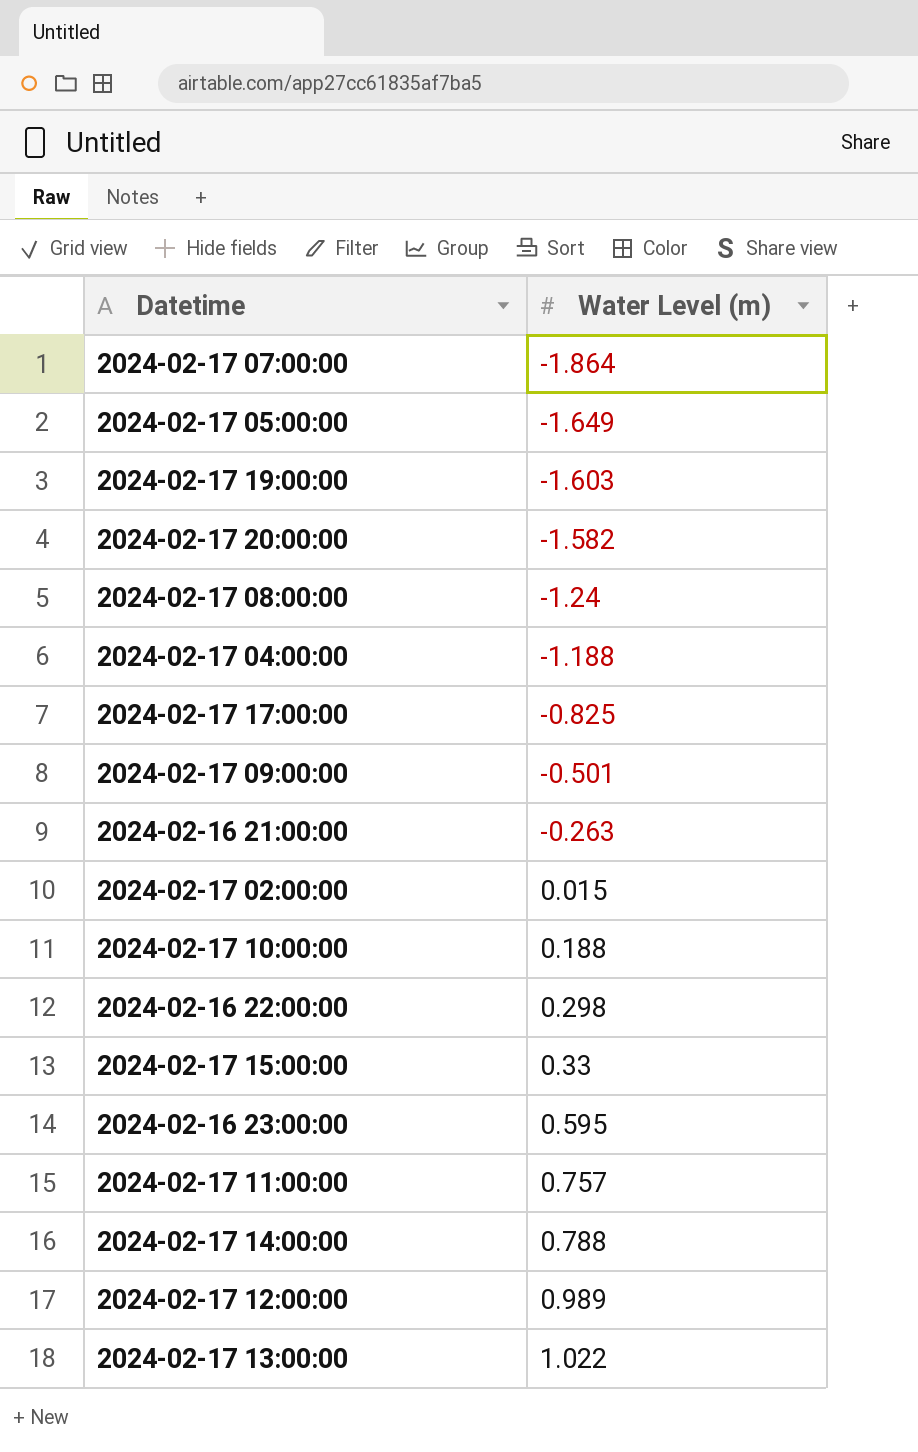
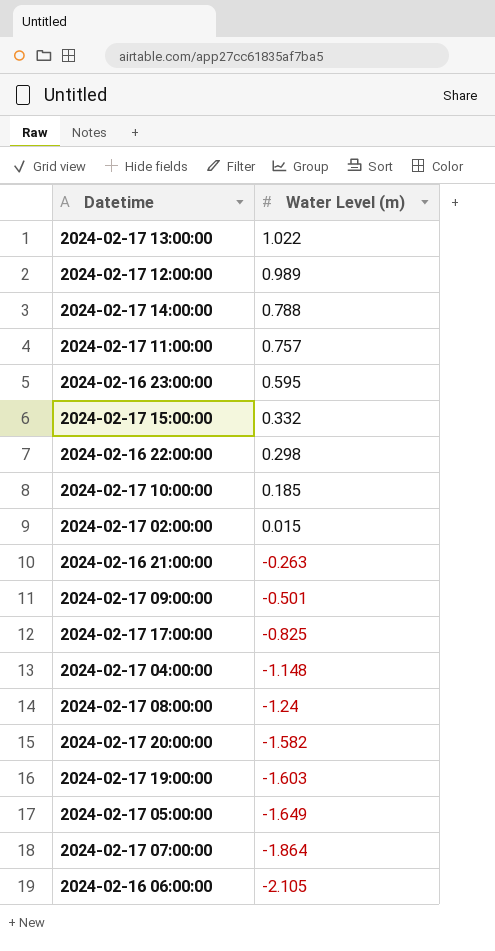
row order: Water Level (m) ascending -> Water Level (m) descending
2024-02-17 15:00:00 | Water Level (m): 0.33 -> 0.332
2024-02-17 10:00:00 | Water Level (m): 0.188 -> 0.185
2024-02-17 04:00:00 | Water Level (m): -1.188 -> -1.148
row 2024-02-16 06:00:00: none -> -2.105

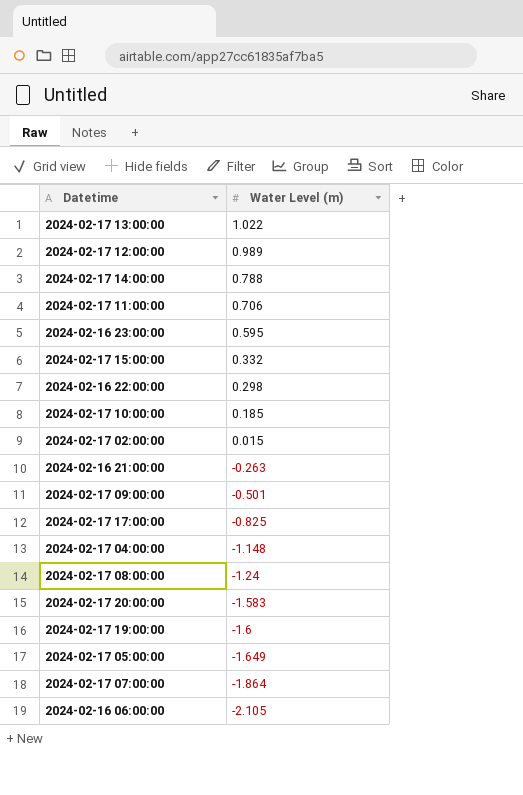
2024-02-17 11:00:00 | Water Level (m): 0.757 -> 0.706
2024-02-17 20:00:00 | Water Level (m): -1.582 -> -1.583
2024-02-17 19:00:00 | Water Level (m): -1.603 -> -1.6

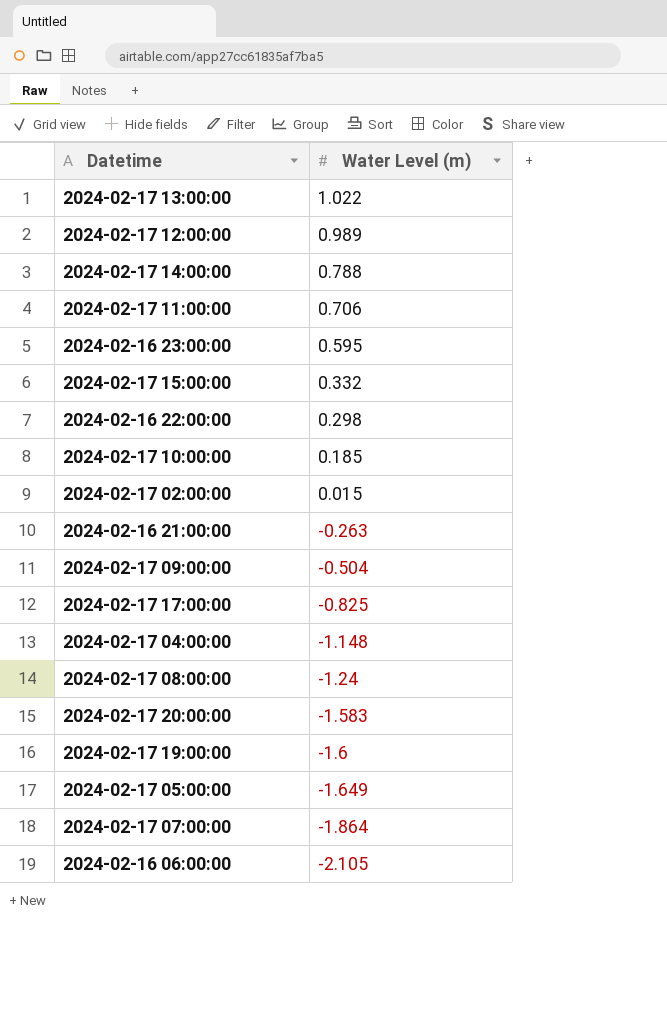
2024-02-17 09:00:00 | Water Level (m): -0.501 -> -0.504

